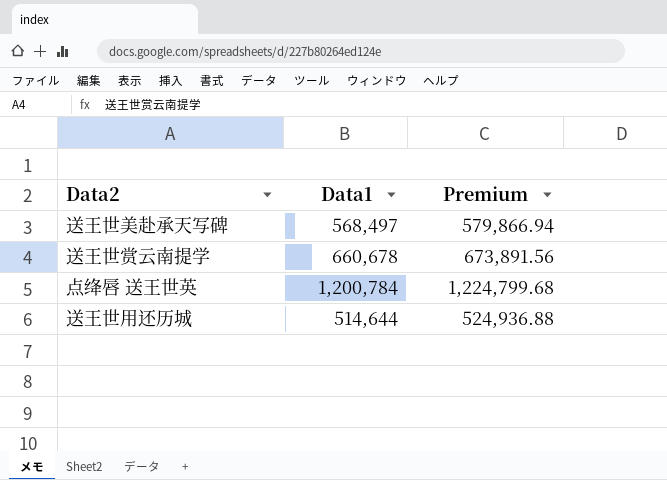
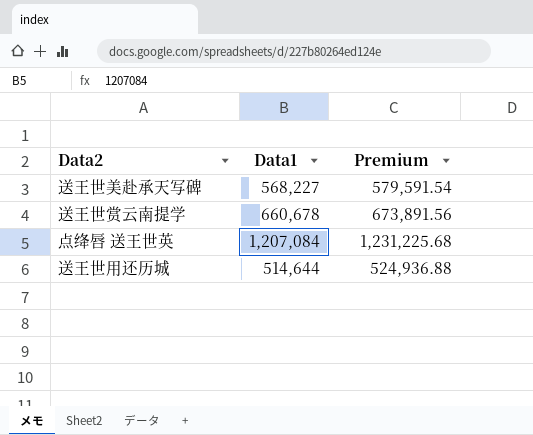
送王世美赴承天写碑 | Data1: 568,497 -> 568,227
送王世美赴承天写碑 | Premium: 579,866.94 -> 579,591.54
点绛唇 送王世英 | Data1: 1,200,784 -> 1,207,084
点绛唇 送王世英 | Premium: 1,224,799.68 -> 1,231,225.68

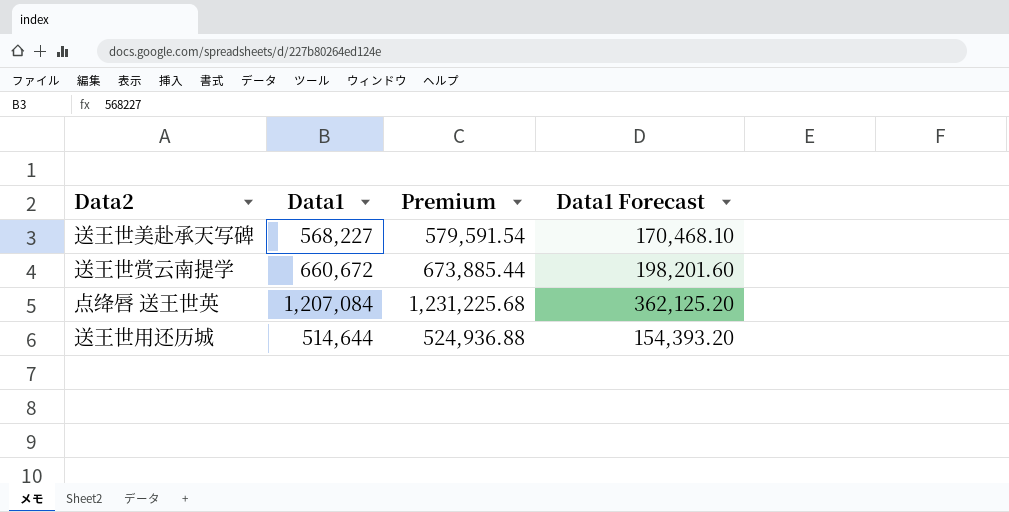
column Data1 Forecast | formula: none -> [Data1] * 0.3
送王世赏云南提学 | Data1: 660,678 -> 660,672
送王世赏云南提学 | Premium: 673,891.56 -> 673,885.44

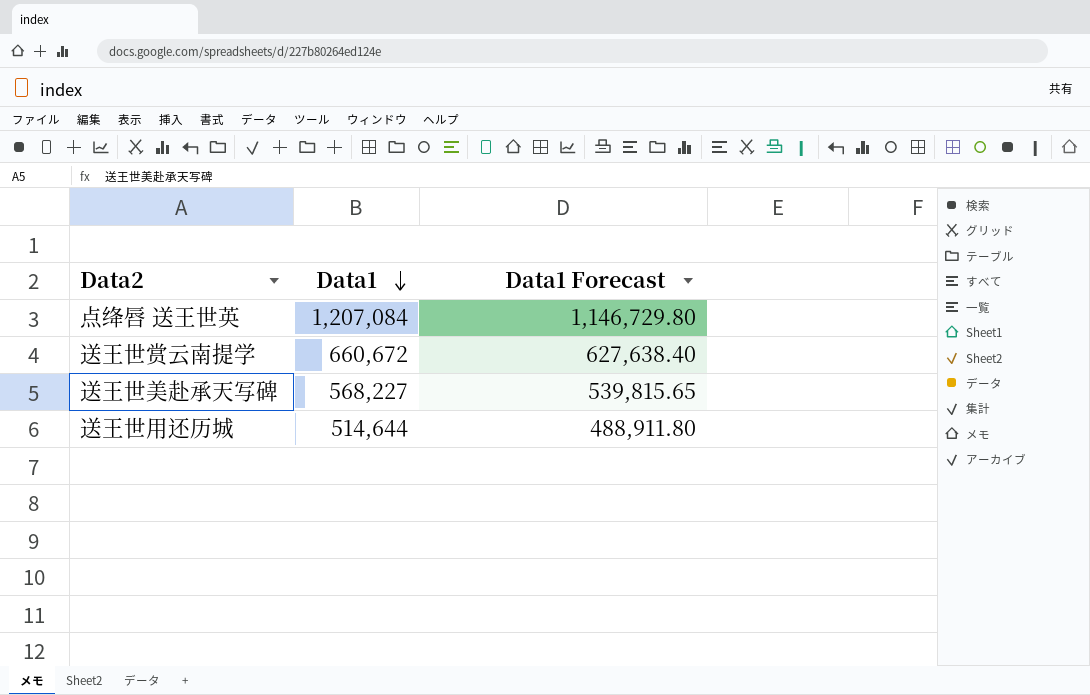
row order: none -> Data1 descending
column Premium | formula: [Data1] * 1.02 -> none
column Data1 Forecast | formula: [Data1] * 0.3 -> [Data1] * 0.95

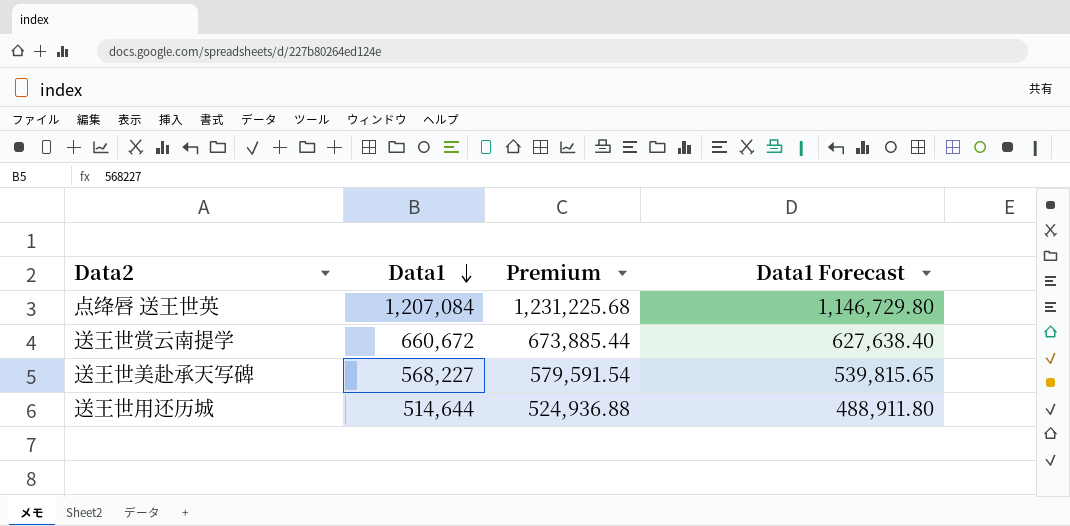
column Premium | formula: none -> [Data1] * 1.02

